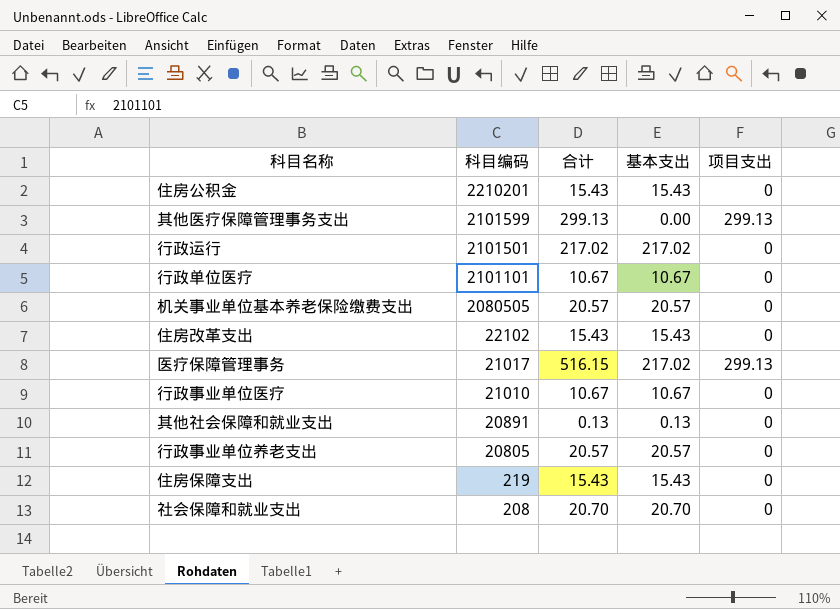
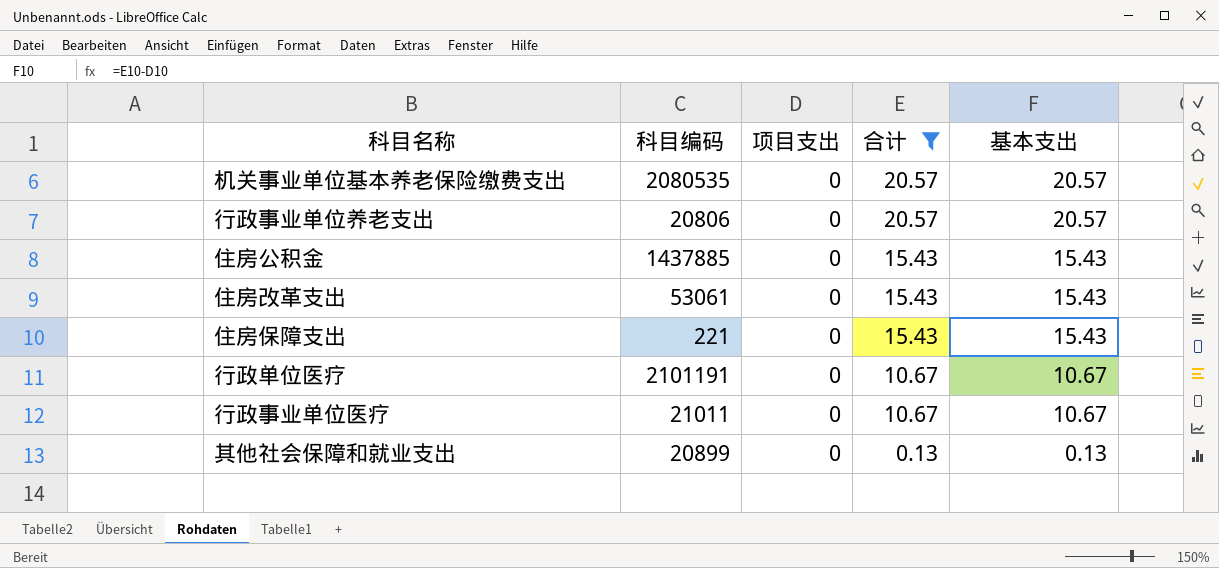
filter: none -> 合计 <= 20.57
row order: 科目编码 descending -> 合计 descending
column 项目支出 | position: 5 -> 3
机关事业单位基本养老保险缴费支出 | 科目编码: 2080505 -> 2080535
行政事业单位养老支出 | 科目编码: 20805 -> 20806
住房公积金 | 科目编码: 2210201 -> 1437885
住房改革支出 | 科目编码: 22102 -> 53061
住房保障支出 | 科目编码: 219 -> 221
行政单位医疗 | 科目编码: 2101101 -> 2101191
行政事业单位医疗 | 科目编码: 21010 -> 21011
其他社会保障和就业支出 | 科目编码: 20891 -> 20899

